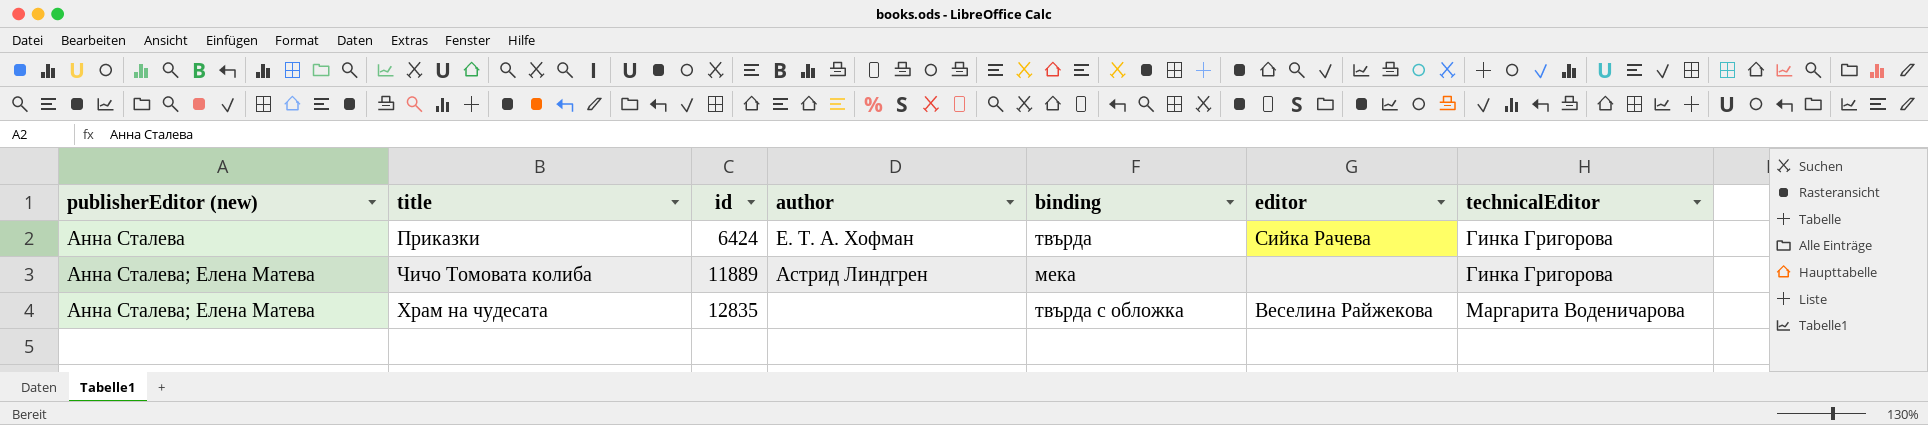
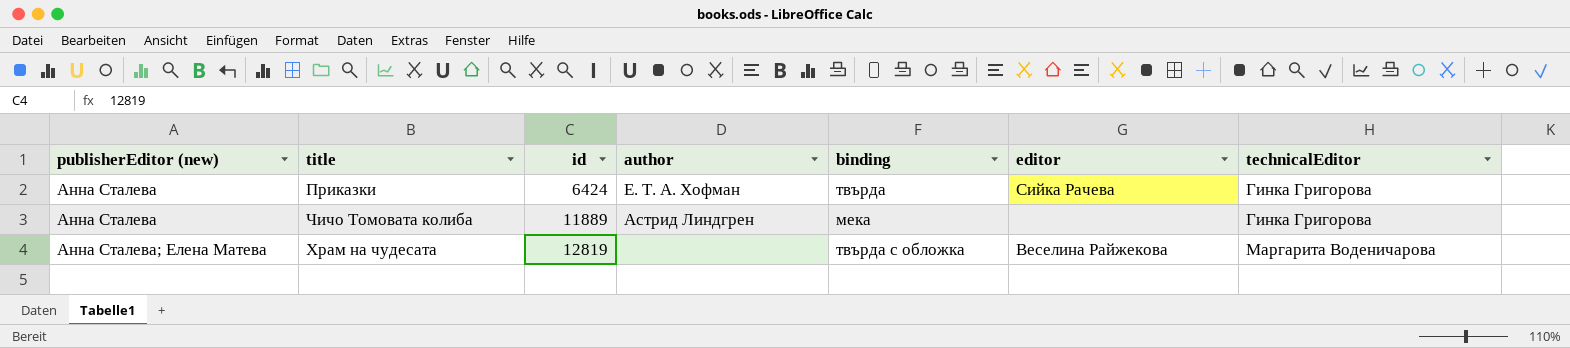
Чичо Томовата колиба | publisherEditor (new): Анна Сталева; Елена Матева -> Анна Сталева
Храм на чудесата | id: 12835 -> 12819

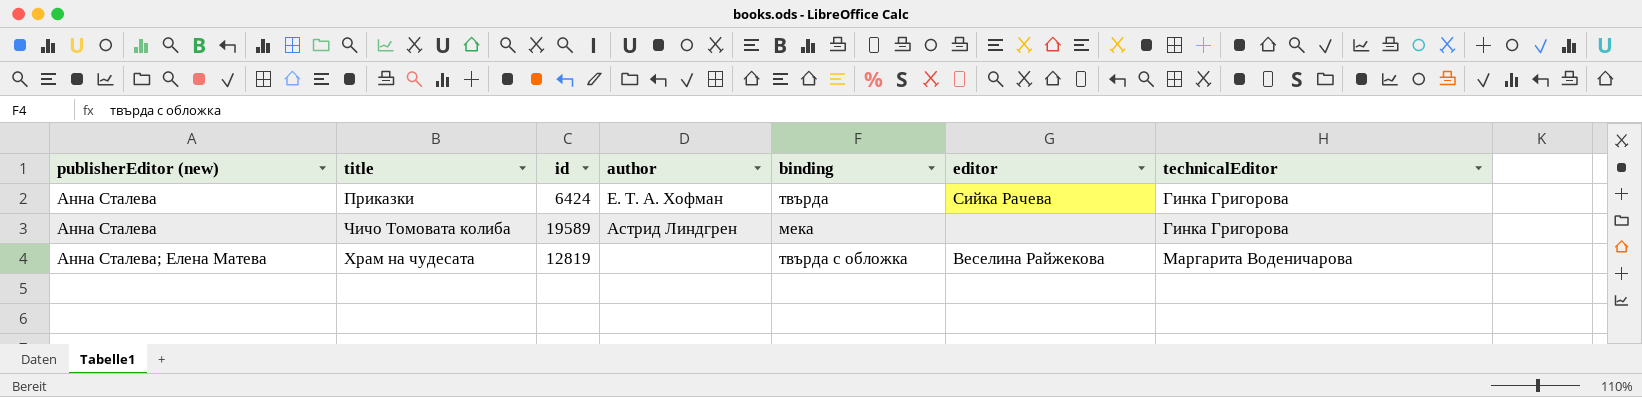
Чичо Томовата колиба | id: 11889 -> 19589

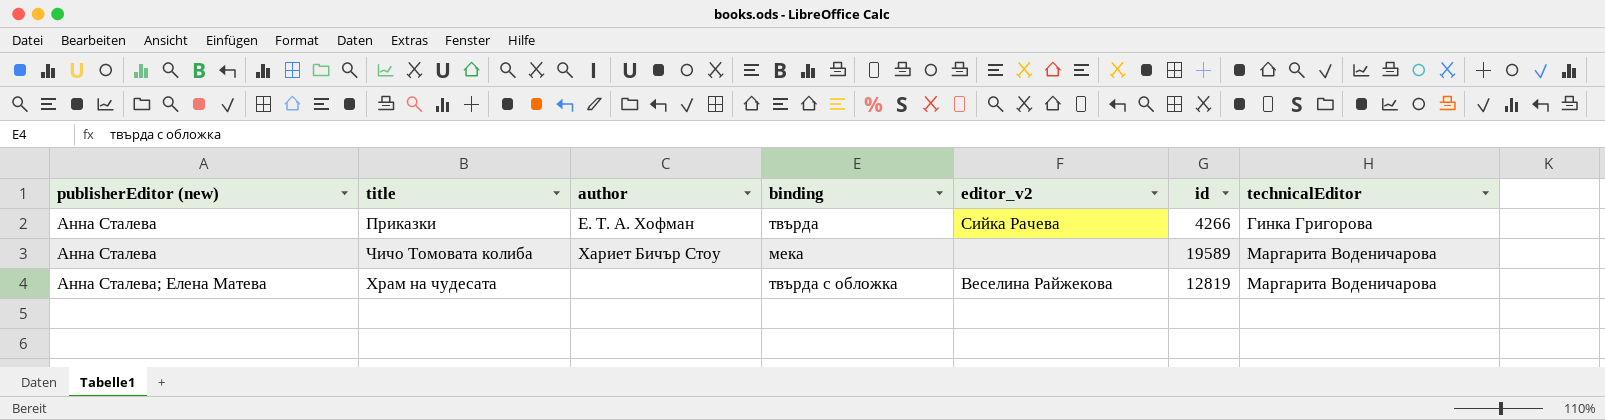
column name: editor -> editor_v2
column id | position: 3 -> 6
Приказки | id: 6424 -> 4266
Чичо Томовата колиба | author: Астрид Линдгрен -> Хариет Бичър Стоу
Чичо Томовата колиба | technicalEditor: Гинка Григорова -> Маргарита Воденичарова

